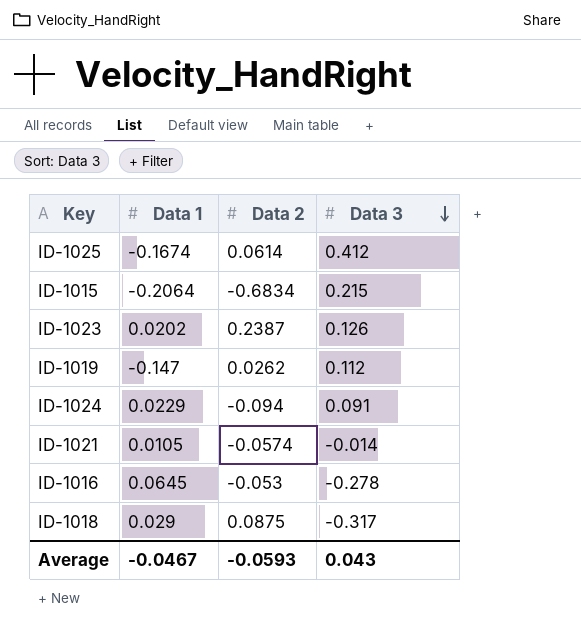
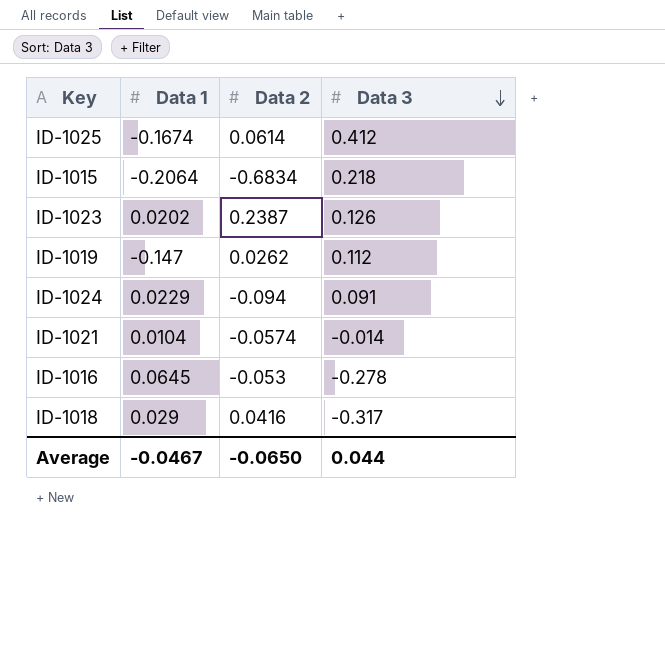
ID-1015 | Data 3: 0.215 -> 0.218
ID-1021 | Data 1: 0.0105 -> 0.0104
ID-1018 | Data 2: 0.0875 -> 0.0416
Average | Data 2: -0.0593 -> -0.0650
Average | Data 3: 0.043 -> 0.044

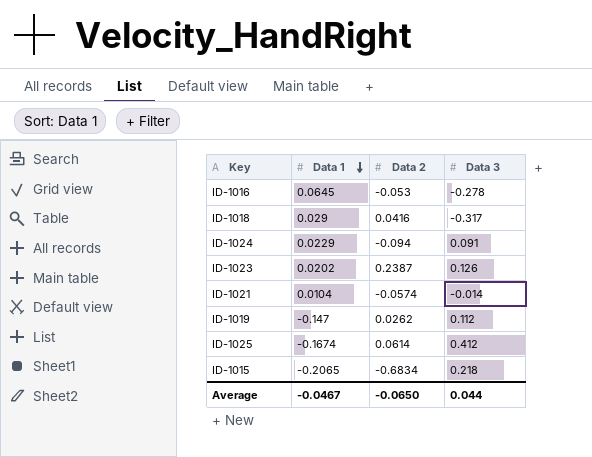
row order: Data 3 descending -> Data 1 descending
ID-1015 | Data 1: -0.2064 -> -0.2065

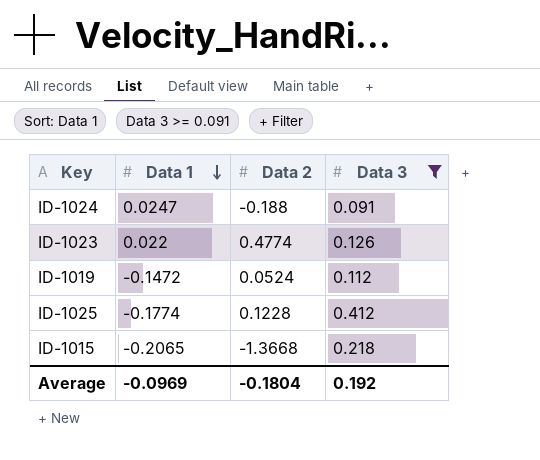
filter: none -> Data 3 >= 0.091
ID-1024 | Data 1: 0.0229 -> 0.0247
ID-1024 | Data 2: -0.094 -> -0.188
ID-1023 | Data 1: 0.0202 -> 0.022
ID-1023 | Data 2: 0.2387 -> 0.4774
ID-1019 | Data 1: -0.147 -> -0.1472
ID-1019 | Data 2: 0.0262 -> 0.0524
ID-1025 | Data 1: -0.1674 -> -0.1774
ID-1025 | Data 2: 0.0614 -> 0.1228
ID-1015 | Data 2: -0.6834 -> -1.3668
Average | Data 1: -0.0467 -> -0.0969
Average | Data 2: -0.0650 -> -0.1804
Average | Data 3: 0.044 -> 0.192

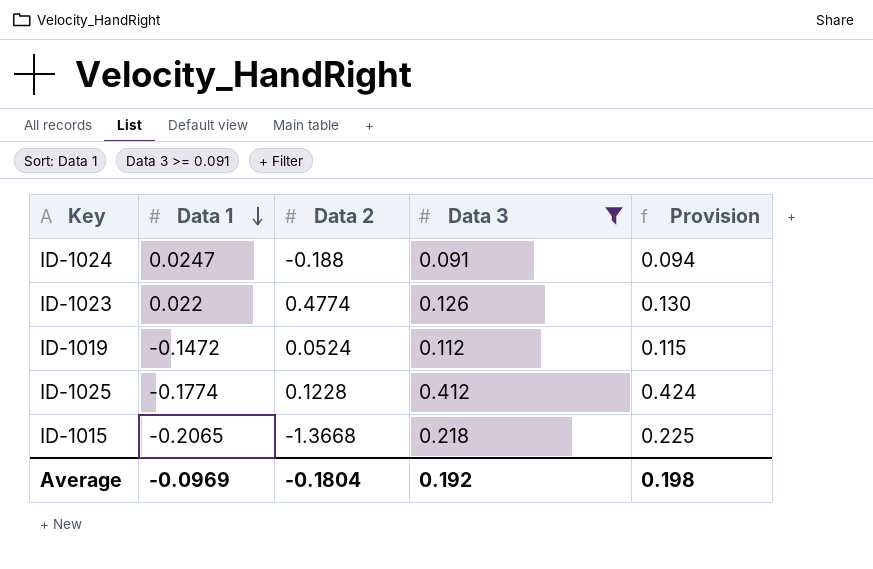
column Provision | formula: none -> [Data 3] * 1.03

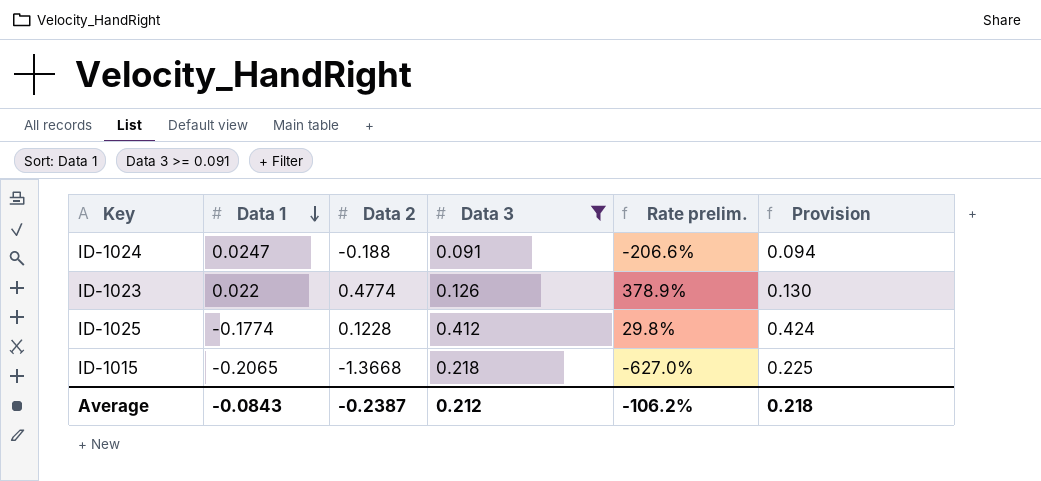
column Rate prelim. | formula: none -> [Data 2] / [Data 3]
row ID-1019: -0.1472 | 0.0524 | 0.112 | 0.115 -> none
Average | Data 1: -0.0969 -> -0.0843
Average | Data 2: -0.1804 -> -0.2387
Average | Data 3: 0.192 -> 0.212
Average | Provision: 0.198 -> 0.218

